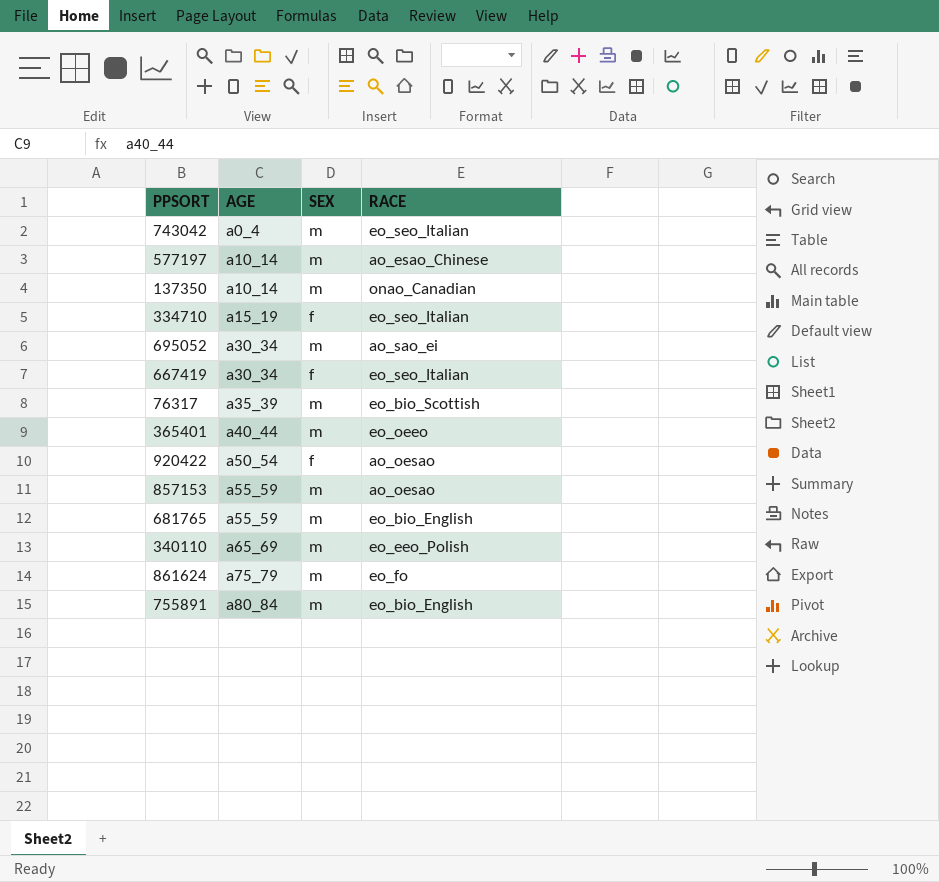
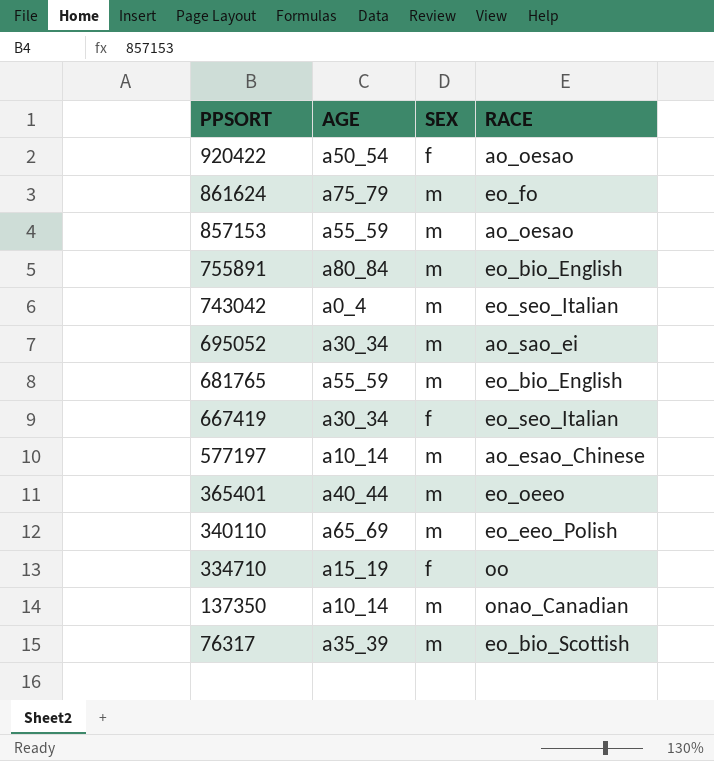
row order: AGE ascending -> PPSORT descending
334710 | RACE: eo_seo_Italian -> oo

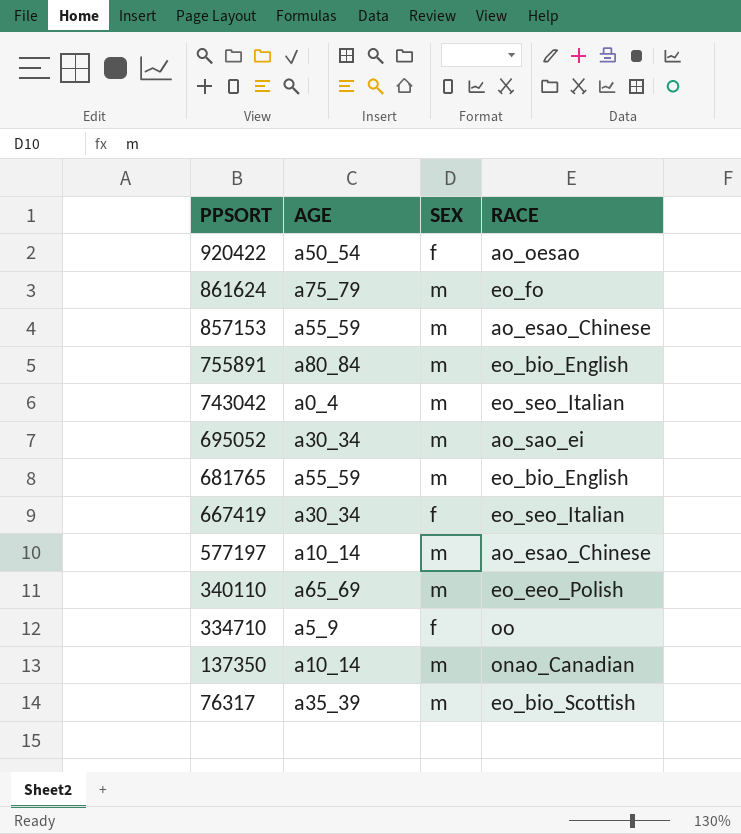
row 365401: a40_44 | m | eo_oeeo -> none
857153 | RACE: ao_oesao -> ao_esao_Chinese
334710 | AGE: a15_19 -> a5_9

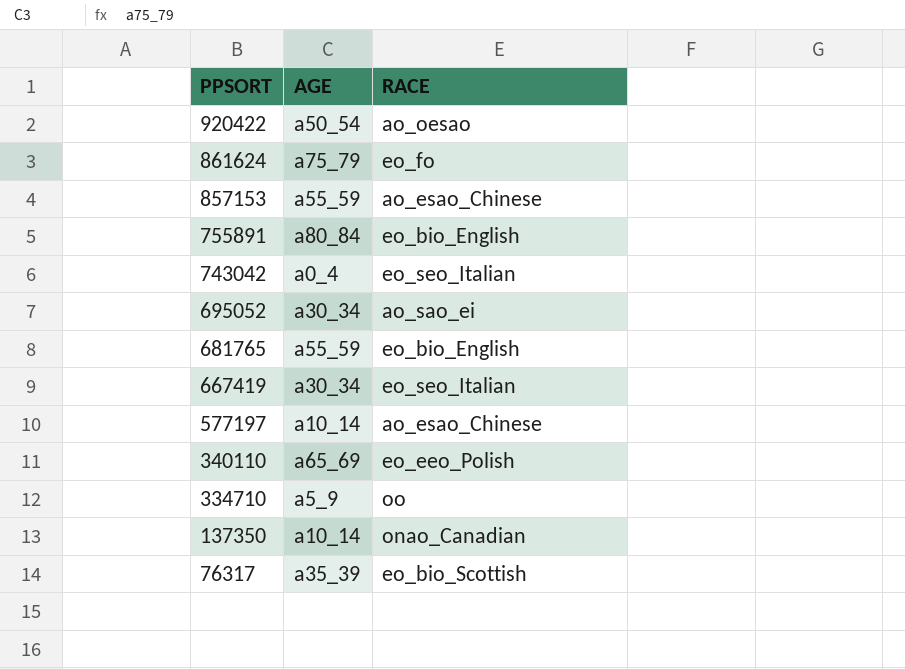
column SEX | position: 3 -> none

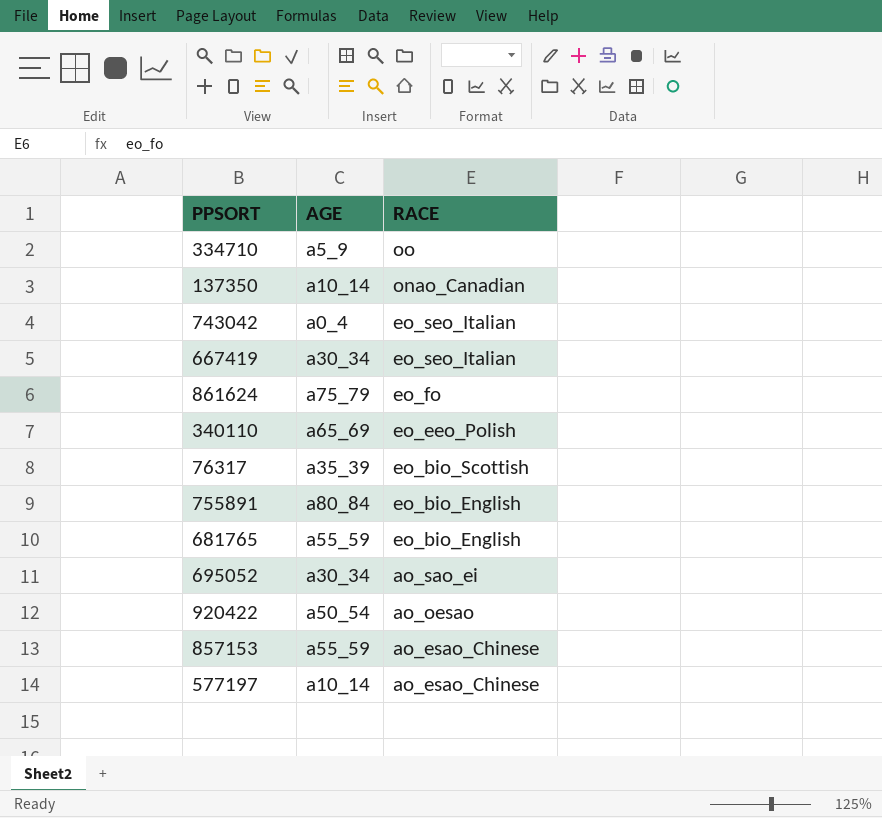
row order: PPSORT descending -> RACE descending

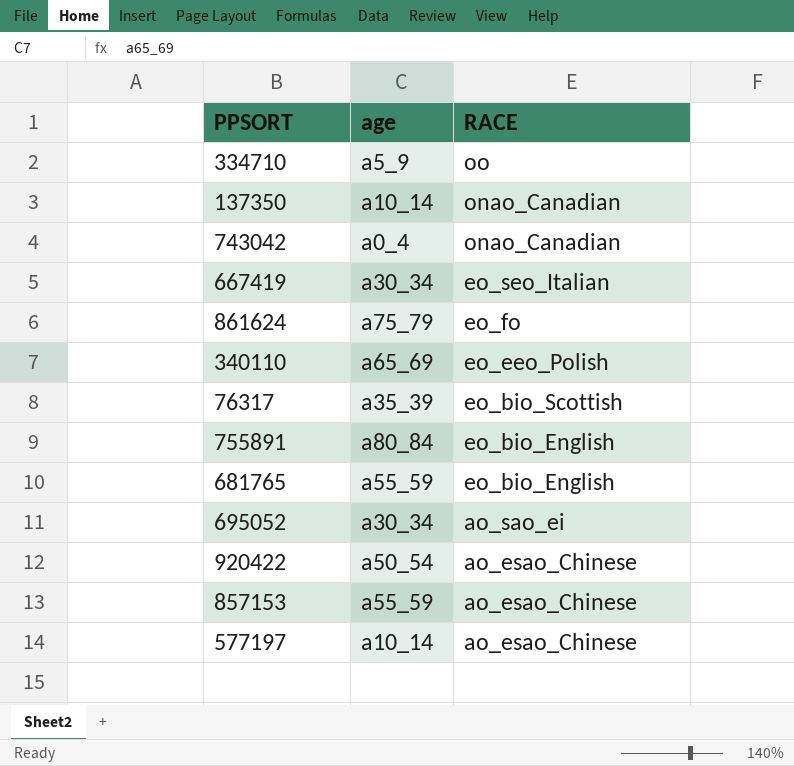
column name: AGE -> age
743042 | RACE: eo_seo_Italian -> onao_Canadian
920422 | RACE: ao_oesao -> ao_esao_Chinese

